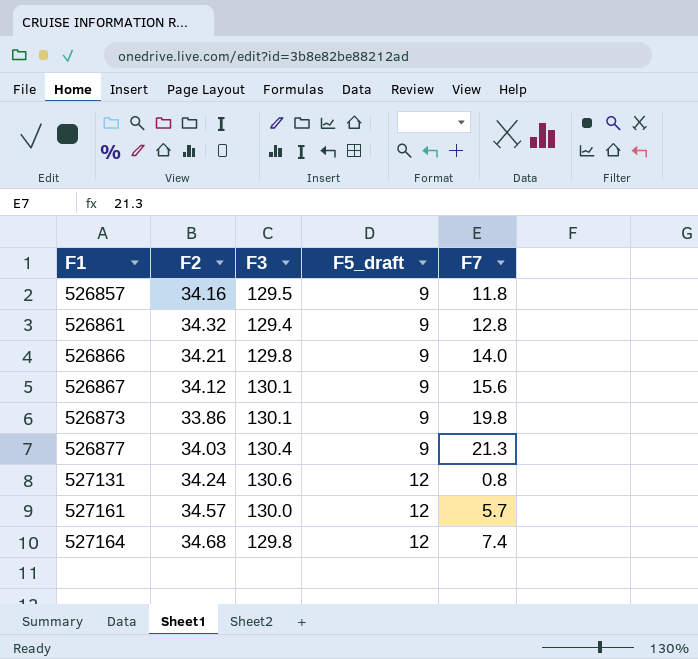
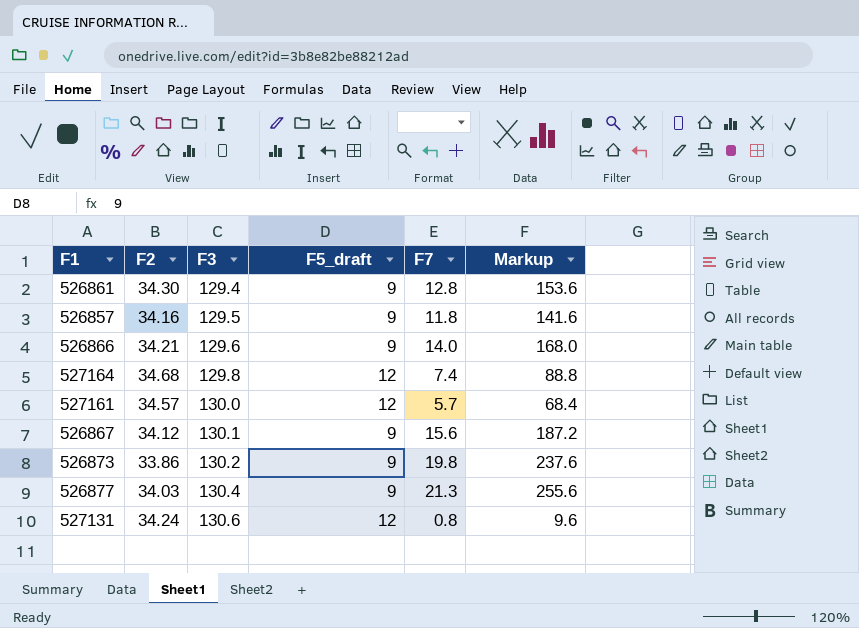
row order: F1 ascending -> F3 ascending
column Markup | formula: none -> [F7] * 12
526861 | F2: 34.32 -> 34.30
526866 | F3: 129.8 -> 129.6
526873 | F3: 130.1 -> 130.2

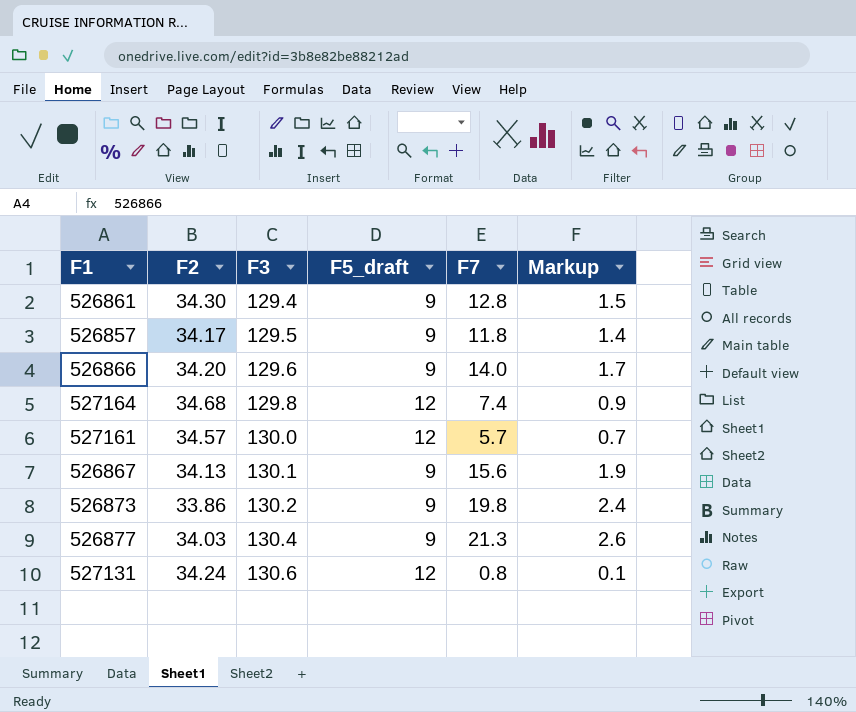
column Markup | formula: [F7] * 12 -> [F7] * 0.12
526857 | F2: 34.16 -> 34.17
526866 | F2: 34.21 -> 34.20
526867 | F2: 34.12 -> 34.13

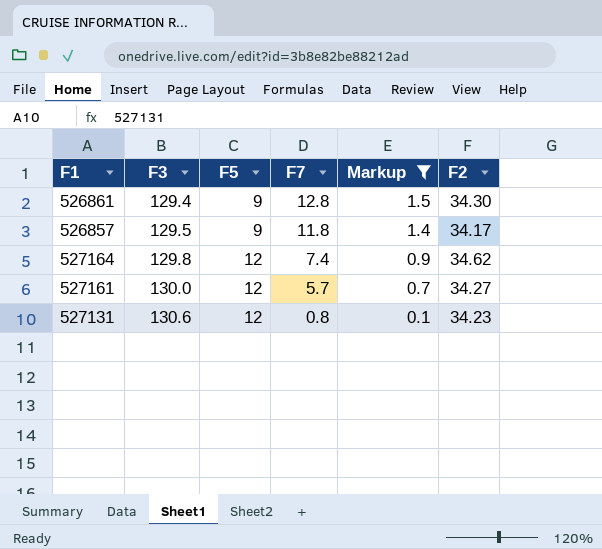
filter: none -> Markup <= 1.5
column name: F5_draft -> F5
column F2 | position: 2 -> 6
527164 | F2: 34.68 -> 34.62
527161 | F2: 34.57 -> 34.27
527131 | F2: 34.24 -> 34.23

